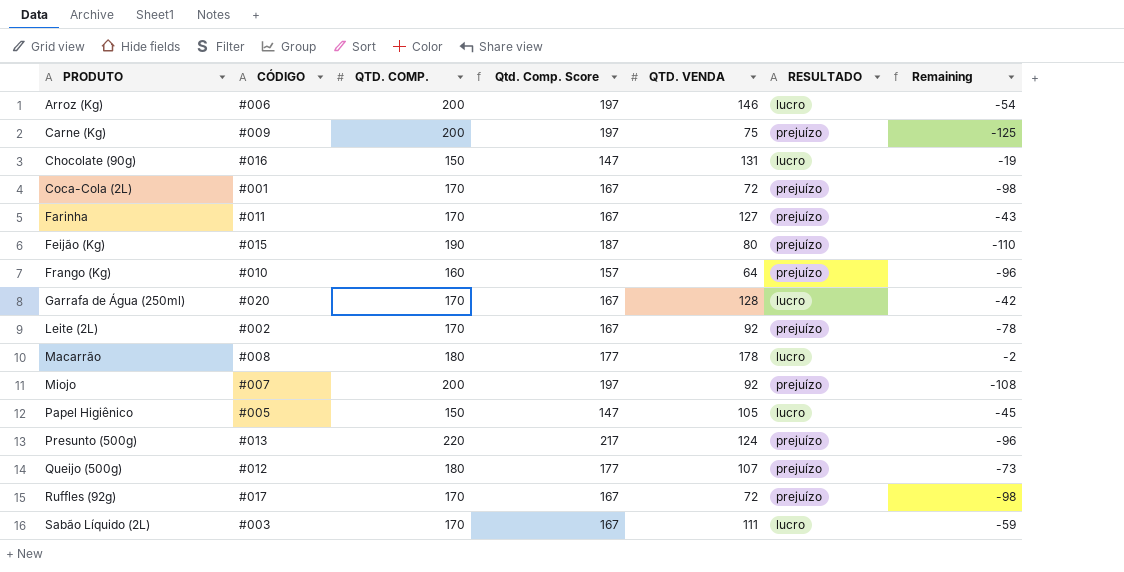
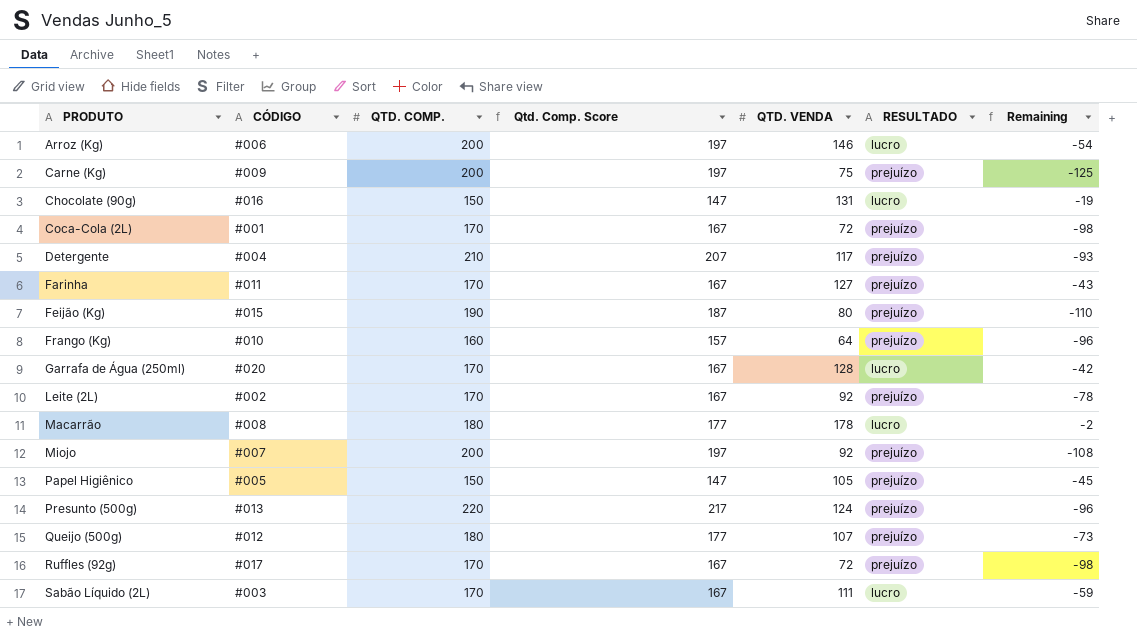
row Detergente: none -> #004 | 210 | 207 | 117 | prejuízo | -93
Papel Higiênico | RESULTADO: lucro -> prejuízo

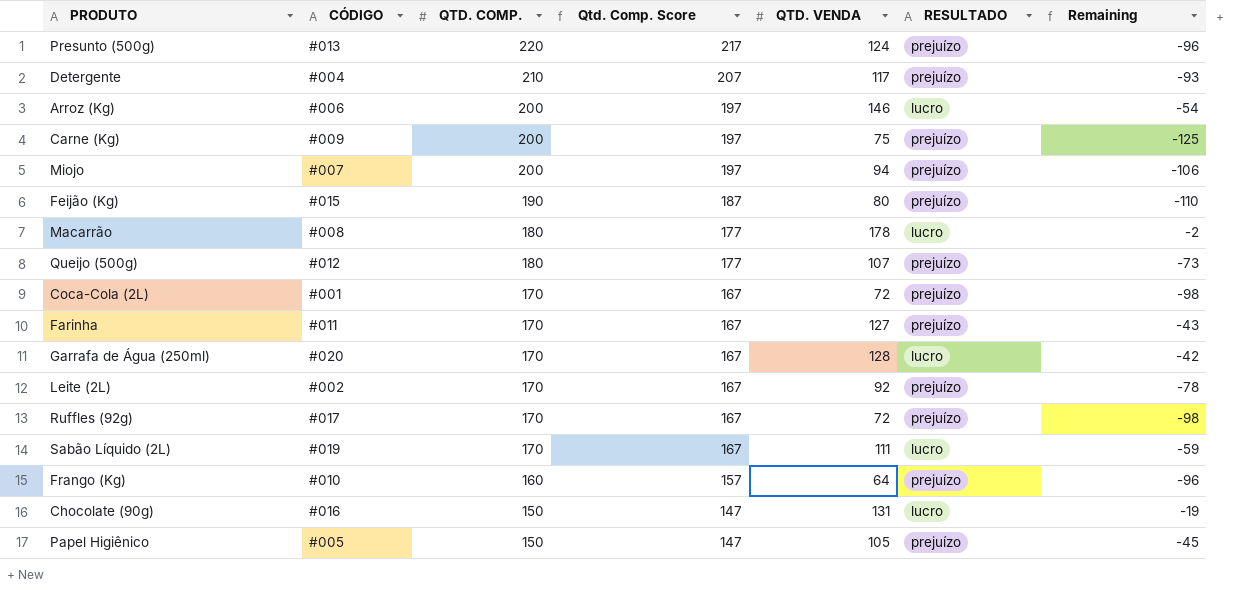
row order: PRODUTO ascending -> QTD. COMP. descending
Miojo | QTD. VENDA: 92 -> 94
Miojo | Remaining: -108 -> -106
Sabão Líquido (2L) | CÓDIGO: #003 -> #019

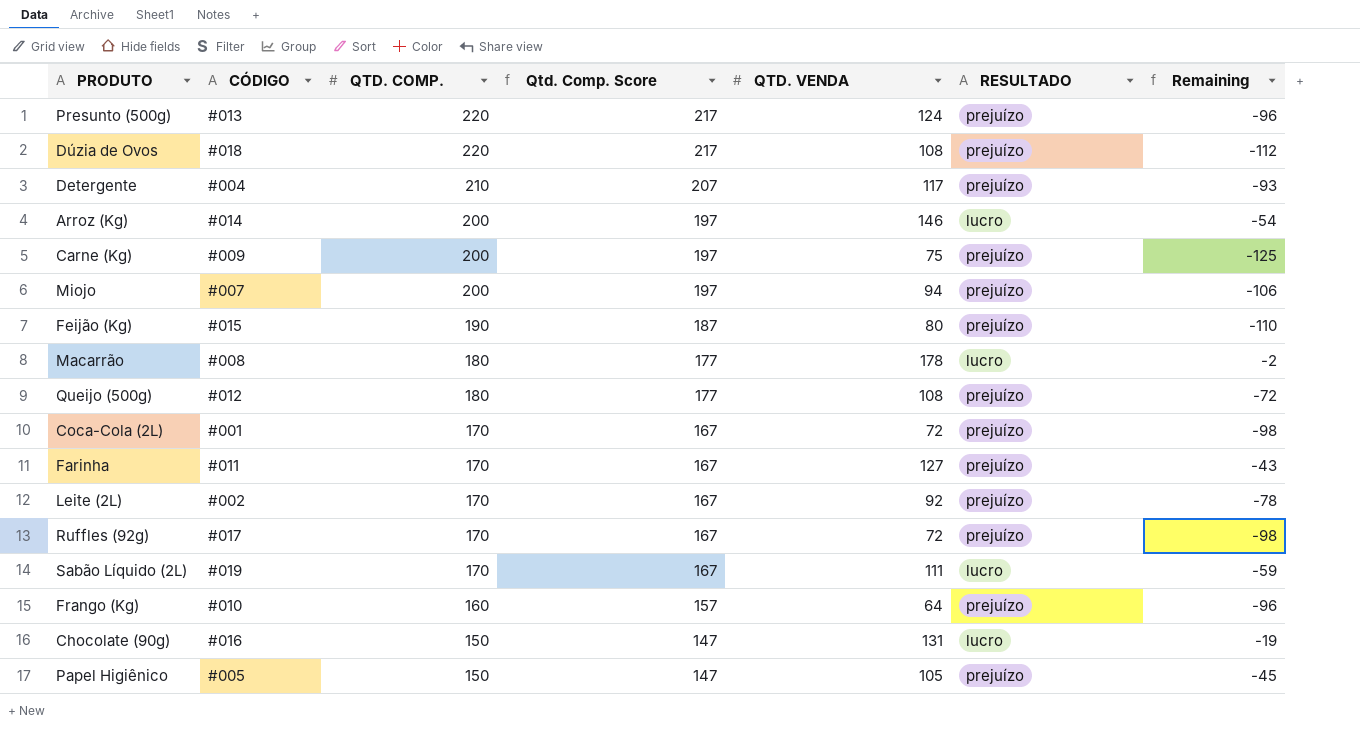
row Garrafa de Água (250ml): #020 | 170 | 167 | 128 | lucro | -42 -> none
row Dúzia de Ovos: none -> #018 | 220 | 217 | 108 | prejuízo | -112
Arroz (Kg) | CÓDIGO: #006 -> #014
Queijo (500g) | QTD. VENDA: 107 -> 108
Queijo (500g) | Remaining: -73 -> -72

